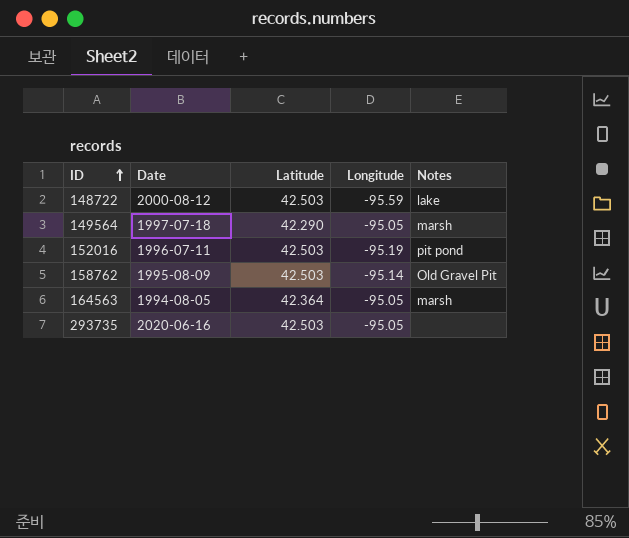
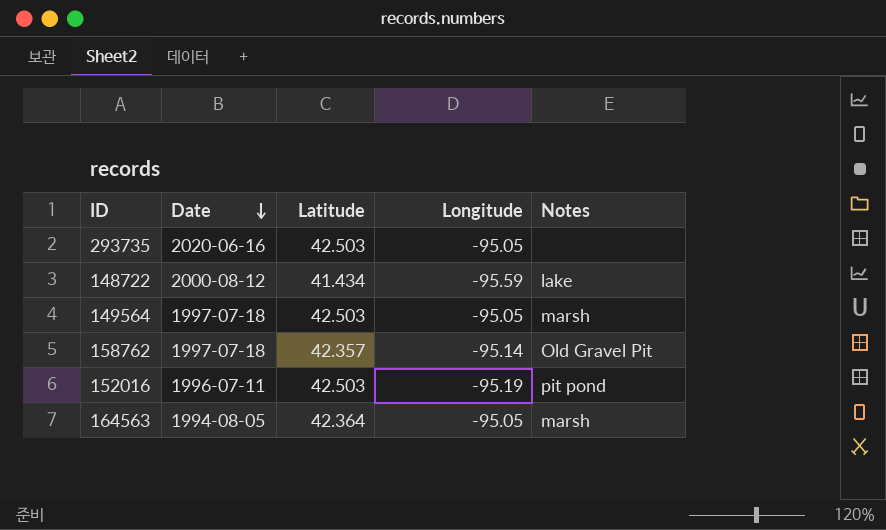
row order: ID ascending -> Date descending
148722 | Latitude: 42.503 -> 41.434
149564 | Latitude: 42.290 -> 42.503
158762 | Date: 1995-08-09 -> 1997-07-18
158762 | Latitude: 42.503 -> 42.357

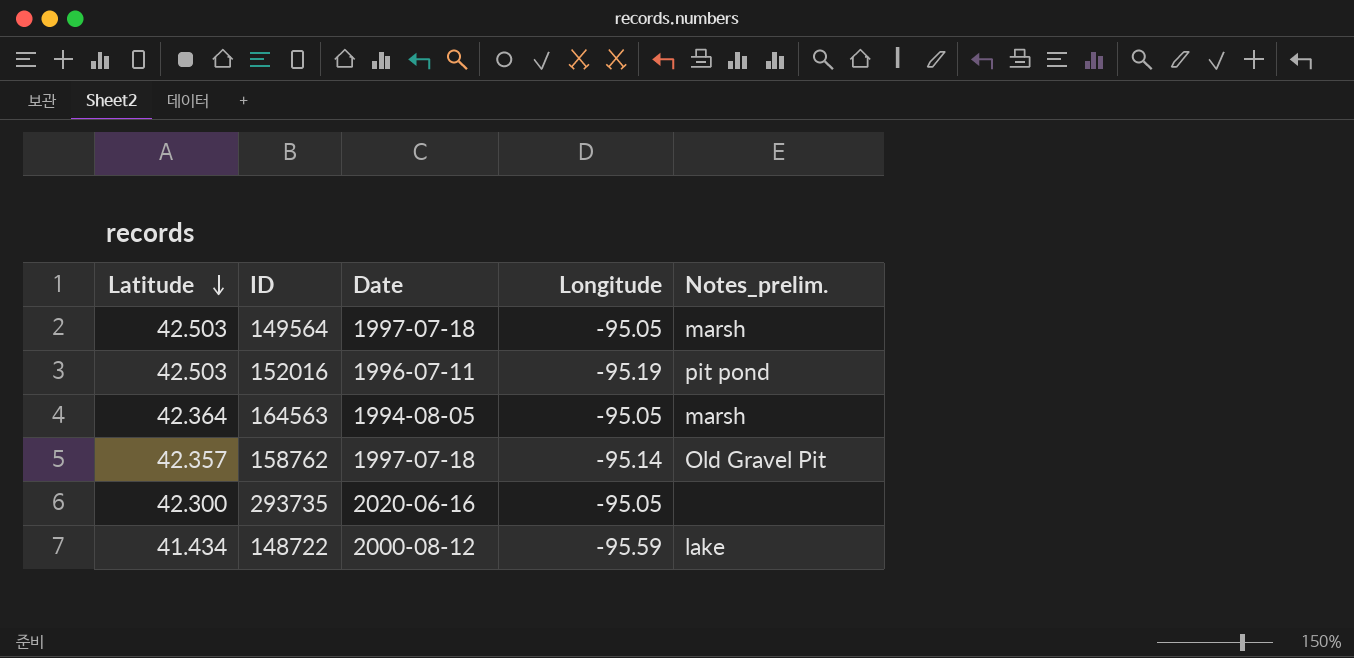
row order: Date descending -> Latitude descending
column Latitude | position: 3 -> 1
column name: Notes -> Notes_prelim.
293735 | Latitude: 42.503 -> 42.300

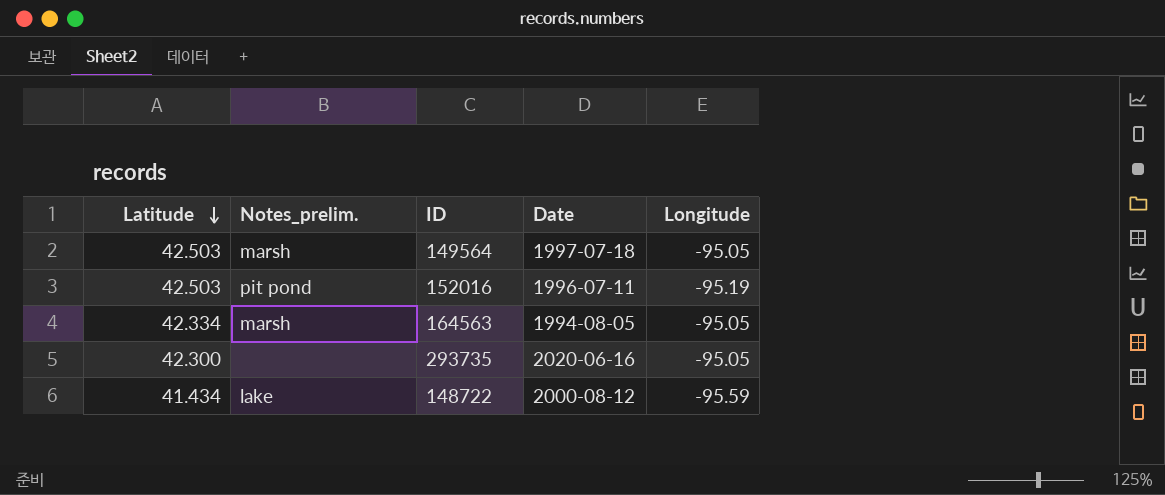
column Notes_prelim. | position: 5 -> 2
row 158762: 42.357 | 1997-07-18 | -95.14 | Old Gravel Pit -> none
164563 | Latitude: 42.364 -> 42.334

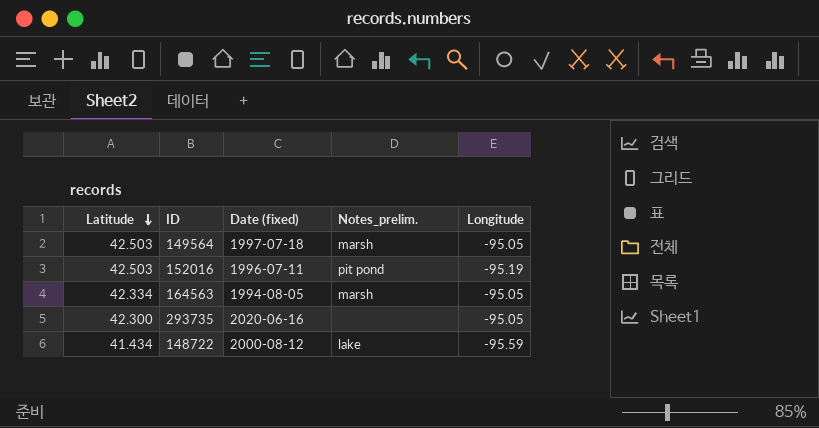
column name: Date -> Date (fixed)
column Notes_prelim. | position: 2 -> 4

